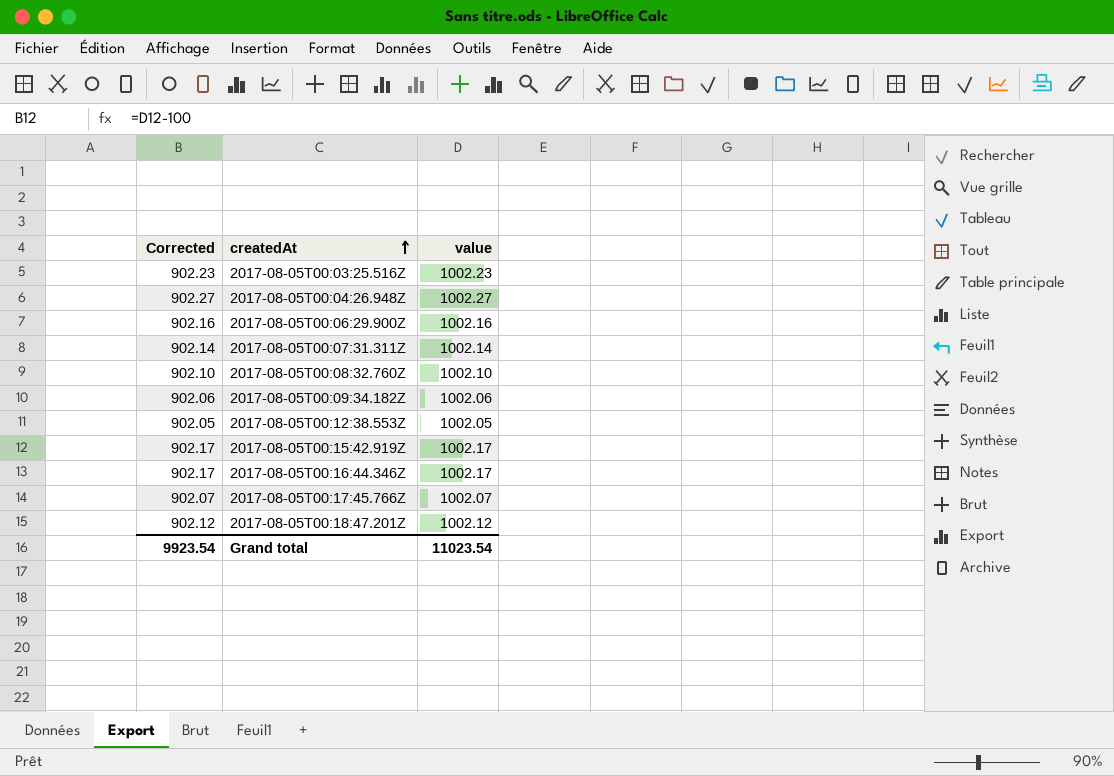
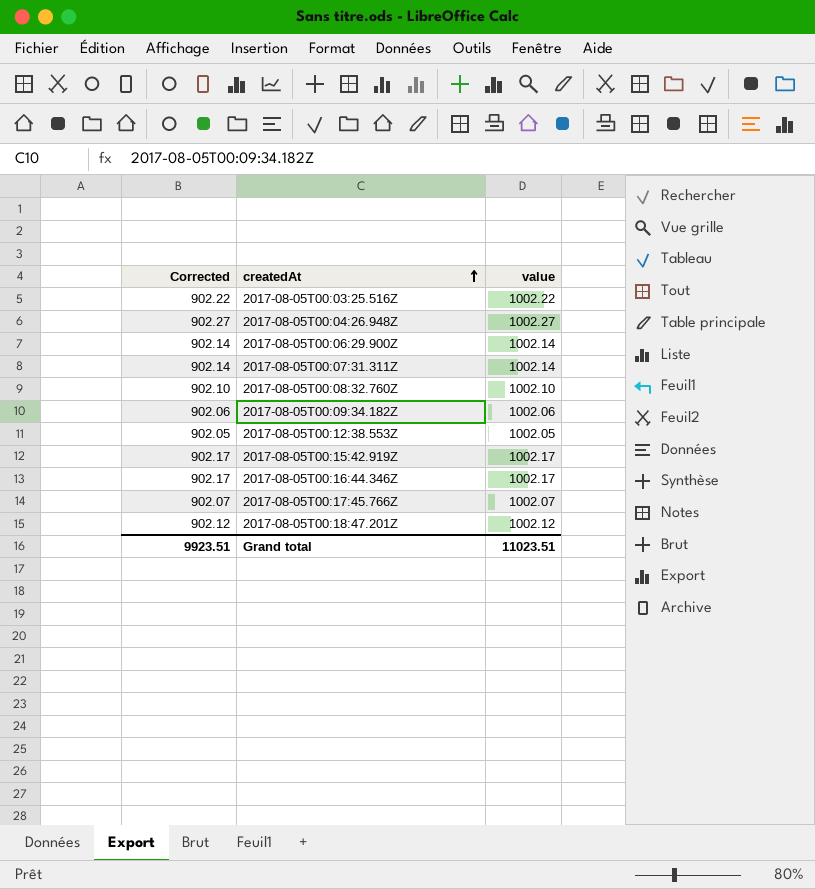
2017-08-05T00:03:25.516Z | Corrected: 902.23 -> 902.22
2017-08-05T00:03:25.516Z | value: 1002.23 -> 1002.22
2017-08-05T00:06:29.900Z | Corrected: 902.16 -> 902.14
2017-08-05T00:06:29.900Z | value: 1002.16 -> 1002.14
Grand total | Corrected: 9923.54 -> 9923.51
Grand total | value: 11023.54 -> 11023.51

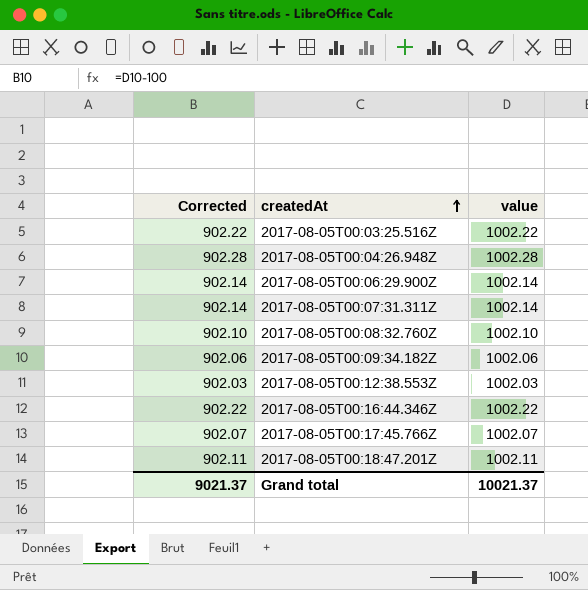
row 2017-08-05T00:15:42.919Z: 902.17 | 1002.17 -> none
2017-08-05T00:04:26.948Z | Corrected: 902.27 -> 902.28
2017-08-05T00:04:26.948Z | value: 1002.27 -> 1002.28
2017-08-05T00:12:38.553Z | Corrected: 902.05 -> 902.03
2017-08-05T00:12:38.553Z | value: 1002.05 -> 1002.03
2017-08-05T00:16:44.346Z | Corrected: 902.17 -> 902.22
2017-08-05T00:16:44.346Z | value: 1002.17 -> 1002.22
2017-08-05T00:18:47.201Z | Corrected: 902.12 -> 902.11
2017-08-05T00:18:47.201Z | value: 1002.12 -> 1002.11
Grand total | Corrected: 9923.51 -> 9021.37
Grand total | value: 11023.51 -> 10021.37

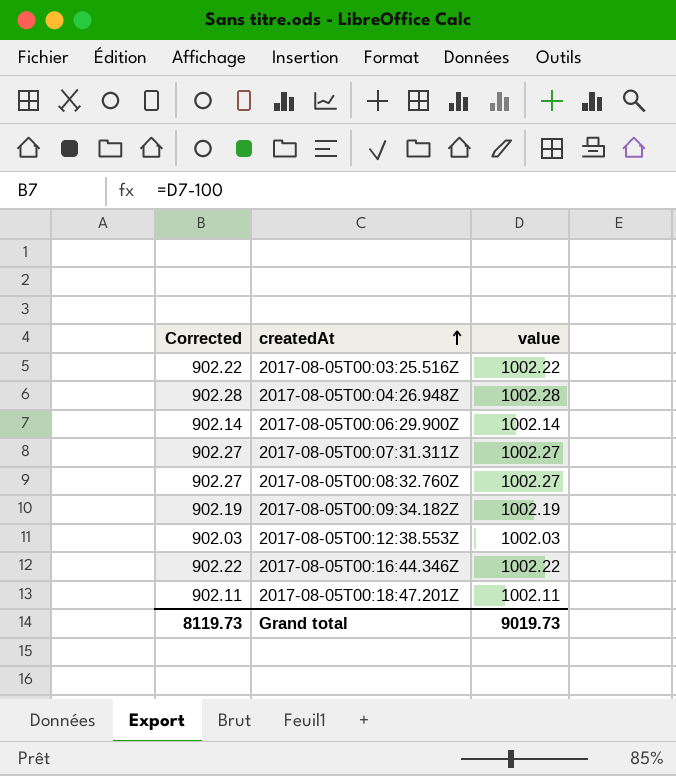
row 2017-08-05T00:17:45.766Z: 902.07 | 1002.07 -> none
2017-08-05T00:07:31.311Z | Corrected: 902.14 -> 902.27
2017-08-05T00:07:31.311Z | value: 1002.14 -> 1002.27
2017-08-05T00:08:32.760Z | Corrected: 902.10 -> 902.27
2017-08-05T00:08:32.760Z | value: 1002.10 -> 1002.27
2017-08-05T00:09:34.182Z | Corrected: 902.06 -> 902.19
2017-08-05T00:09:34.182Z | value: 1002.06 -> 1002.19
Grand total | Corrected: 9021.37 -> 8119.73
Grand total | value: 10021.37 -> 9019.73

